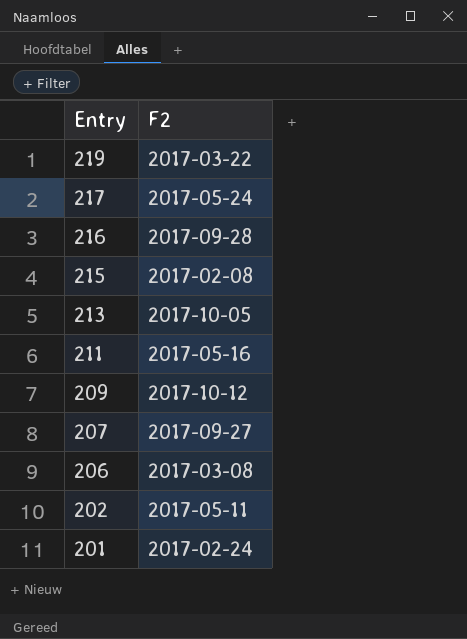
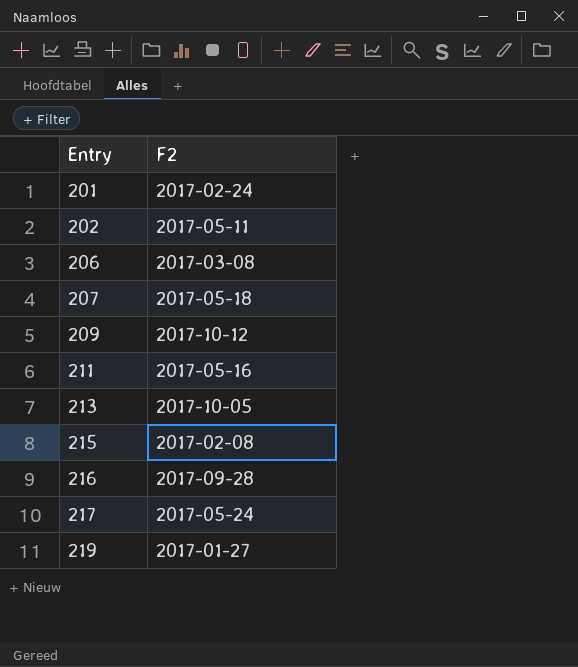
row order: Entry descending -> Entry ascending
207 | F2: 2017-09-27 -> 2017-05-18
219 | F2: 2017-03-22 -> 2017-01-27

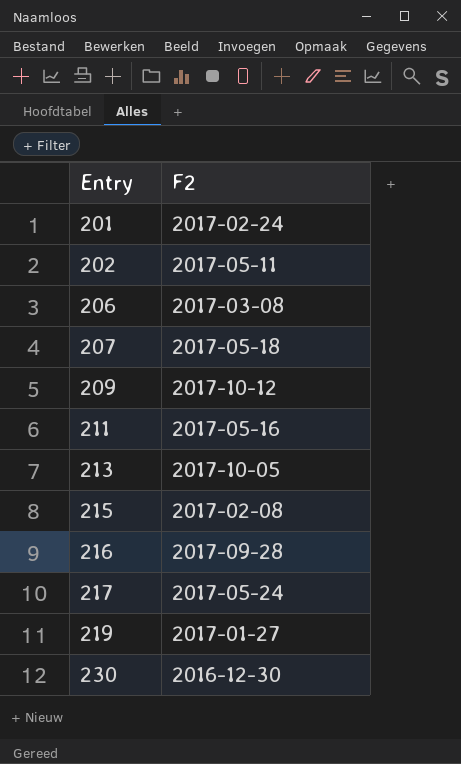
row 230: none -> 2016-12-30

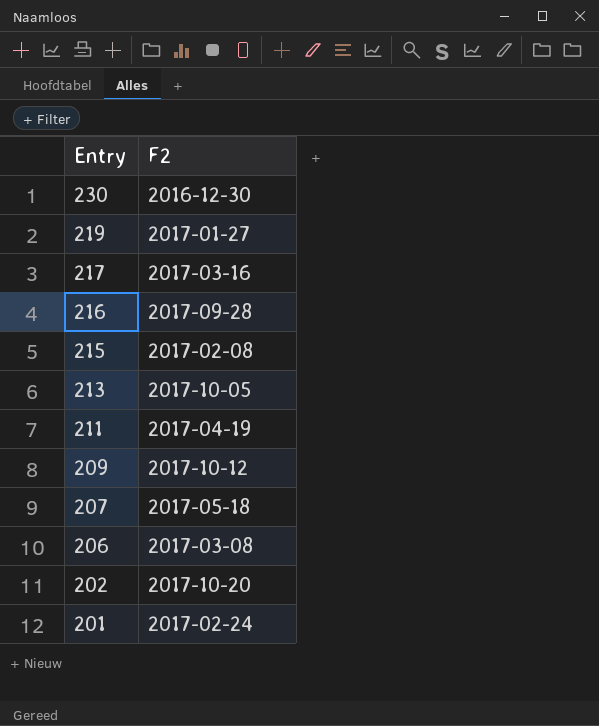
row order: Entry ascending -> Entry descending
217 | F2: 2017-05-24 -> 2017-03-16
211 | F2: 2017-05-16 -> 2017-04-19
202 | F2: 2017-05-11 -> 2017-10-20

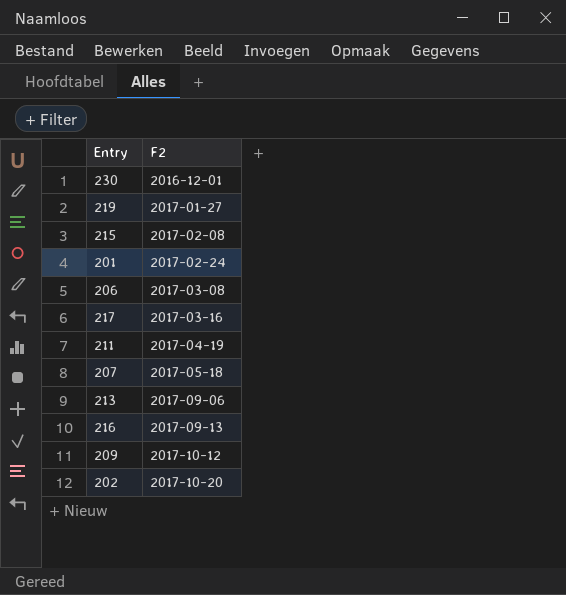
row order: Entry descending -> F2 ascending
230 | F2: 2016-12-30 -> 2016-12-01
213 | F2: 2017-10-05 -> 2017-09-06
216 | F2: 2017-09-28 -> 2017-09-13

